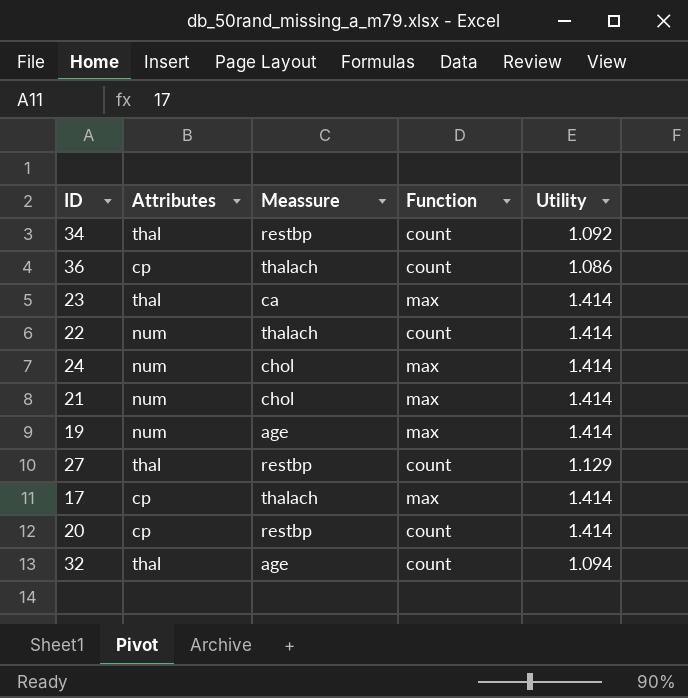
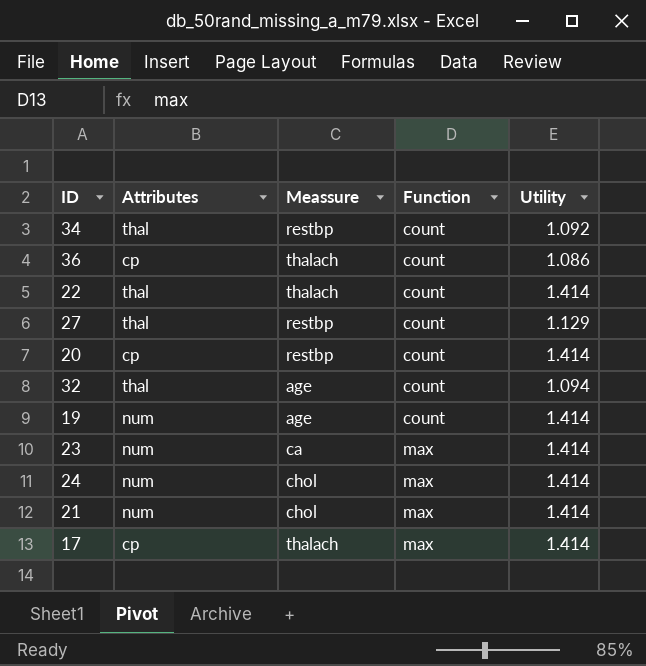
row order: none -> Function ascending
22 | Attributes: num -> thal
19 | Function: max -> count
23 | Attributes: thal -> num

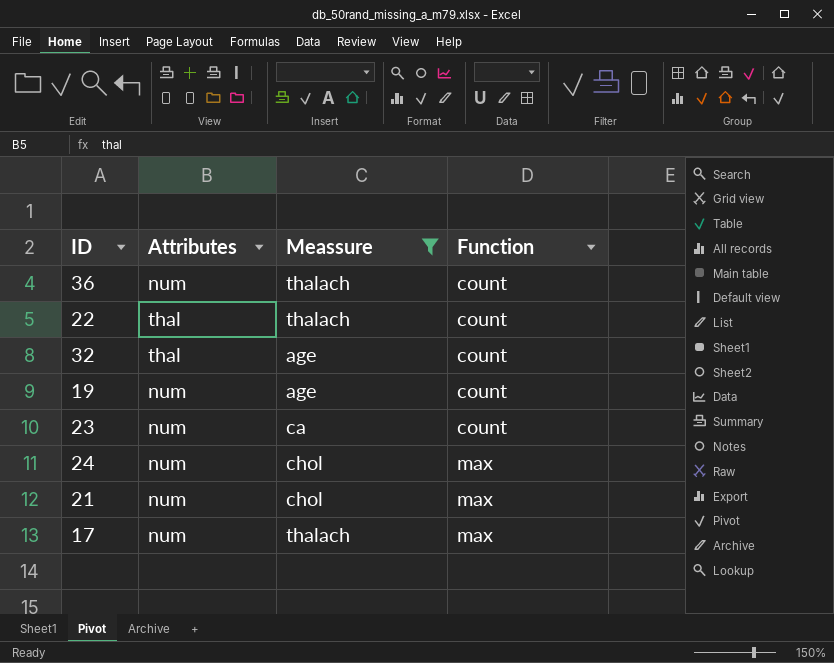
filter: none -> Meassure != restbp
column Utility | position: 5 -> none
36 | Attributes: cp -> num
23 | Function: max -> count
17 | Attributes: cp -> num

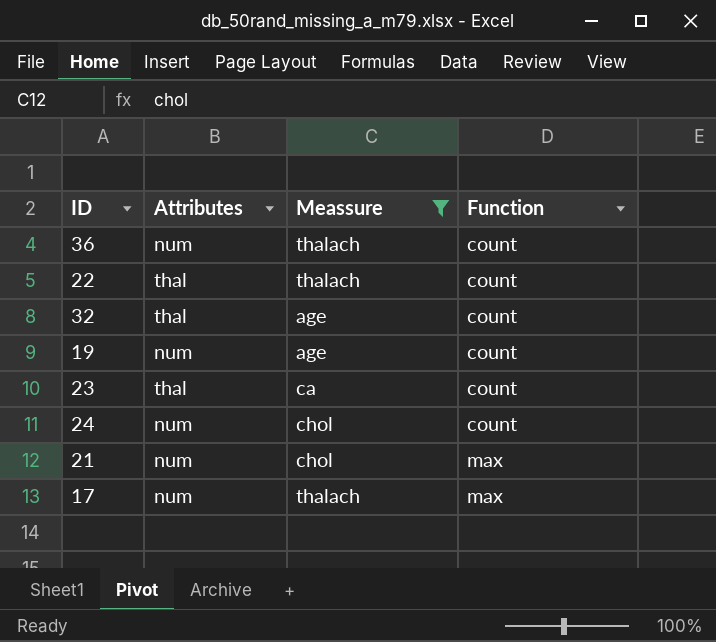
23 | Attributes: num -> thal
24 | Function: max -> count

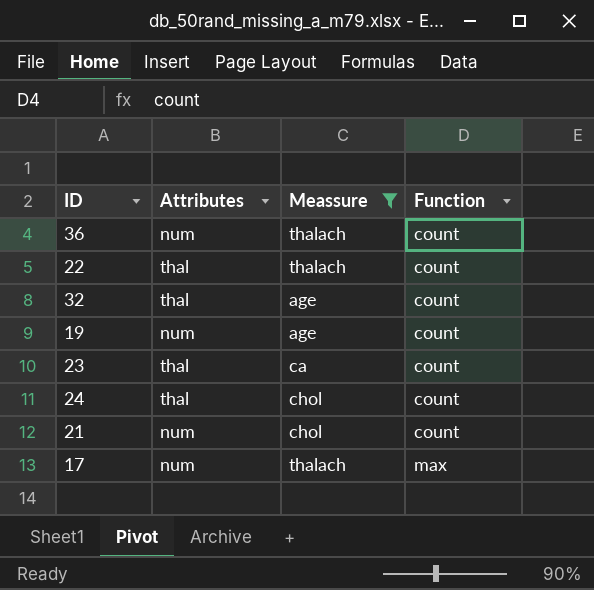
24 | Attributes: num -> thal
21 | Function: max -> count

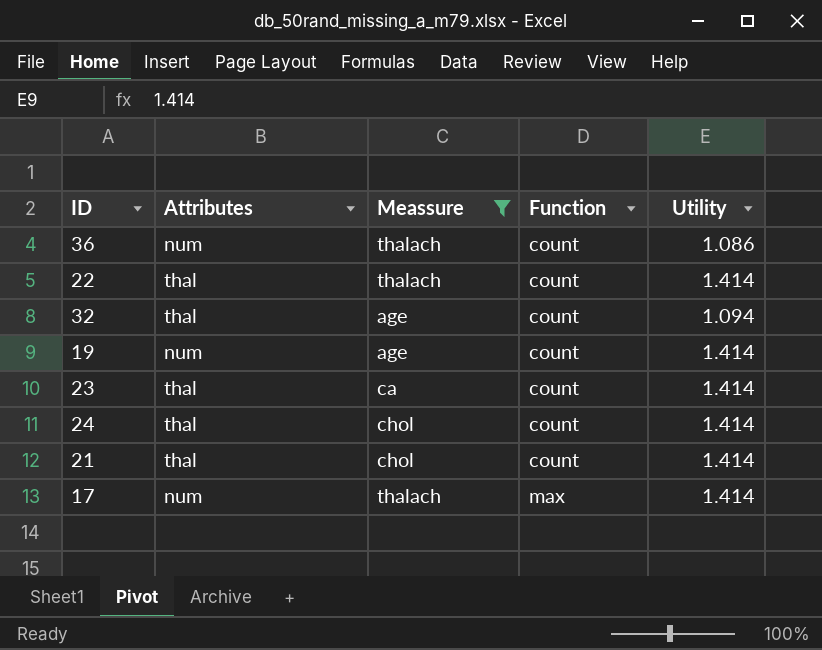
column Utility | position: none -> 5
21 | Attributes: num -> thal

